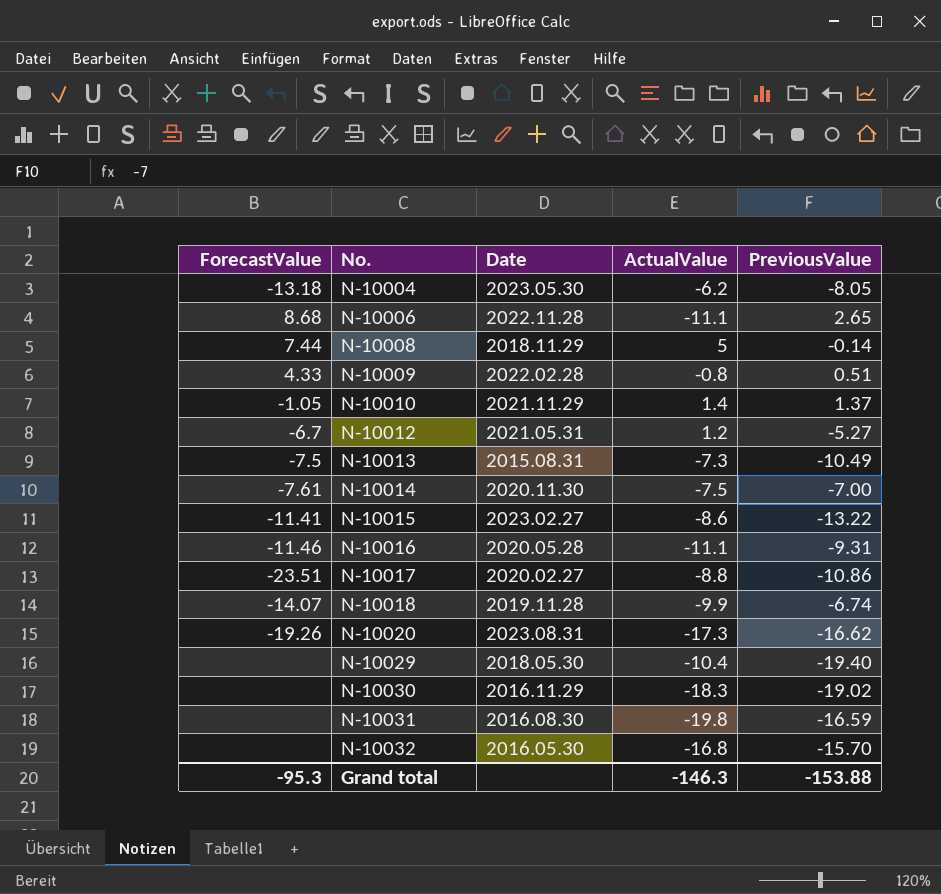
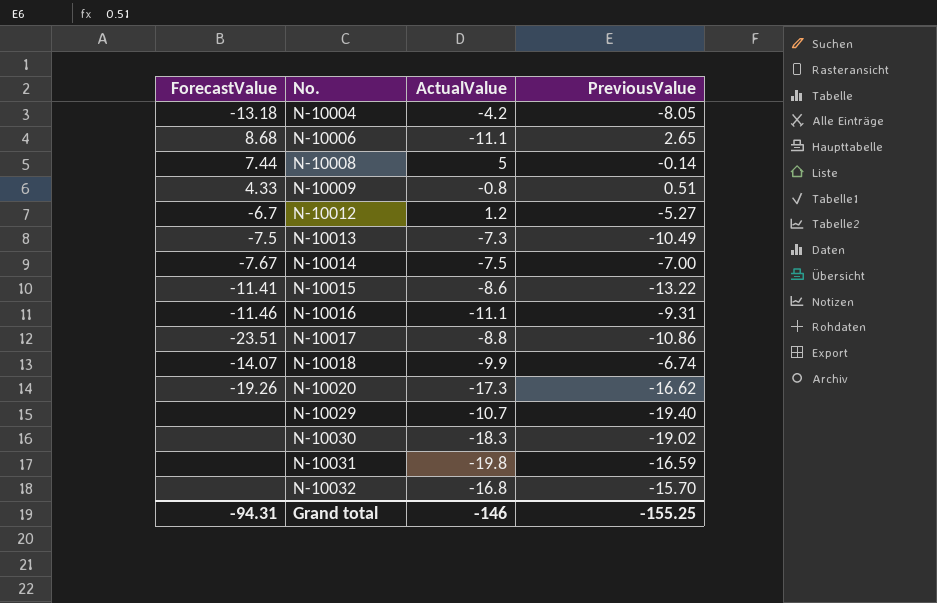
column Date | position: 3 -> none
row N-10010: -1.05 | 2021.11.29 | 1.4 | 1.37 -> none
N-10004 | ActualValue: -6.2 -> -4.2
N-10014 | ForecastValue: -7.61 -> -7.67
N-10029 | ActualValue: -10.4 -> -10.7
Grand total | ForecastValue: -95.3 -> -94.31
Grand total | ActualValue: -146.3 -> -146
Grand total | PreviousValue: -153.88 -> -155.25

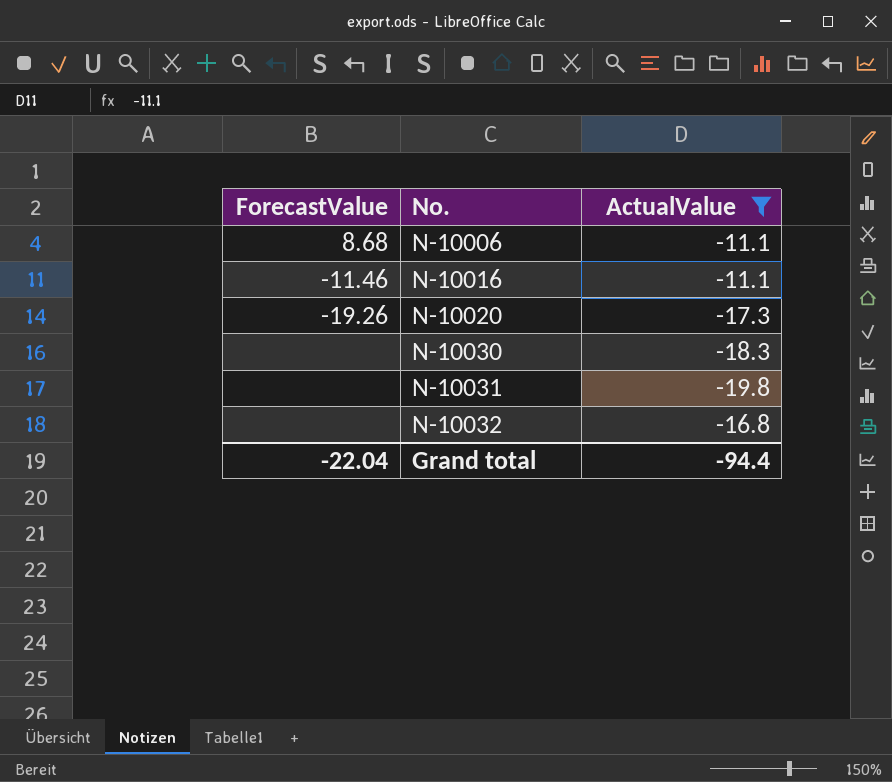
filter: none -> ActualValue <= -11.1
column PreviousValue | position: 4 -> none
Grand total | ForecastValue: -94.31 -> -22.04
Grand total | ActualValue: -146 -> -94.4

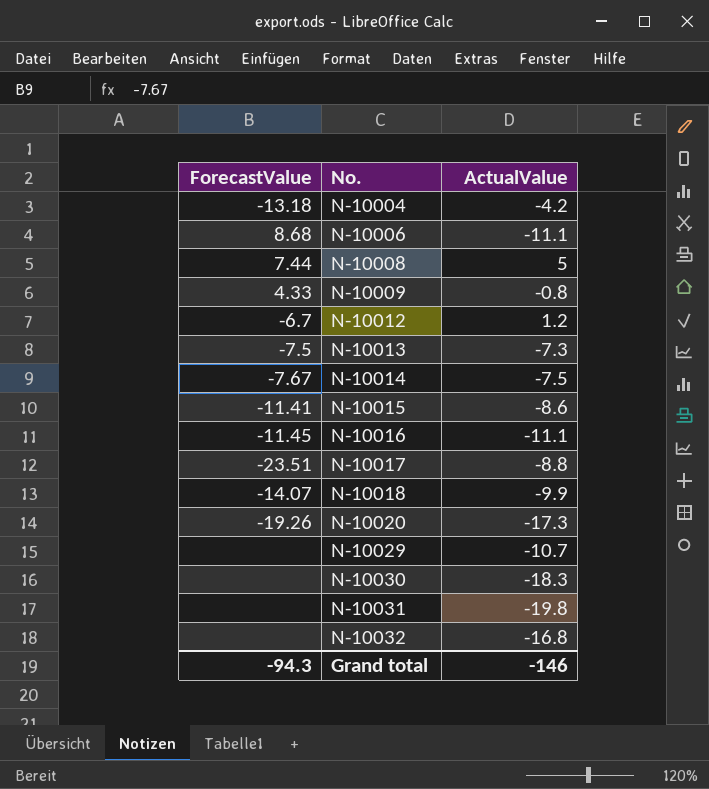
filter: ActualValue <= -11.1 -> none
N-10016 | ForecastValue: -11.46 -> -11.45
Grand total | ForecastValue: -22.04 -> -94.3
Grand total | ActualValue: -94.4 -> -146

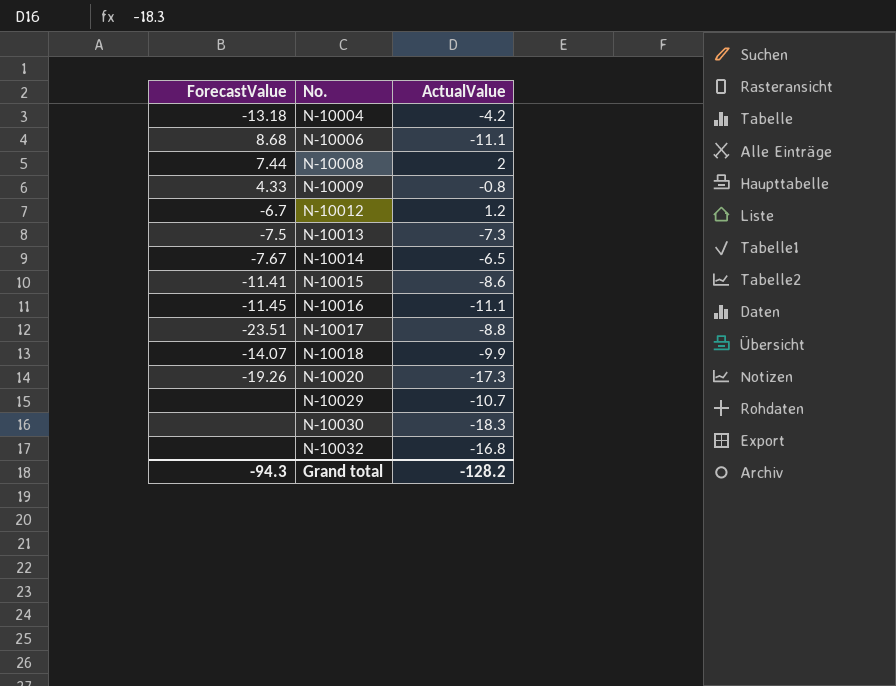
row N-10031: none | -19.8 -> none
N-10008 | ActualValue: 5 -> 2
N-10014 | ActualValue: -7.5 -> -6.5
Grand total | ActualValue: -146 -> -128.2

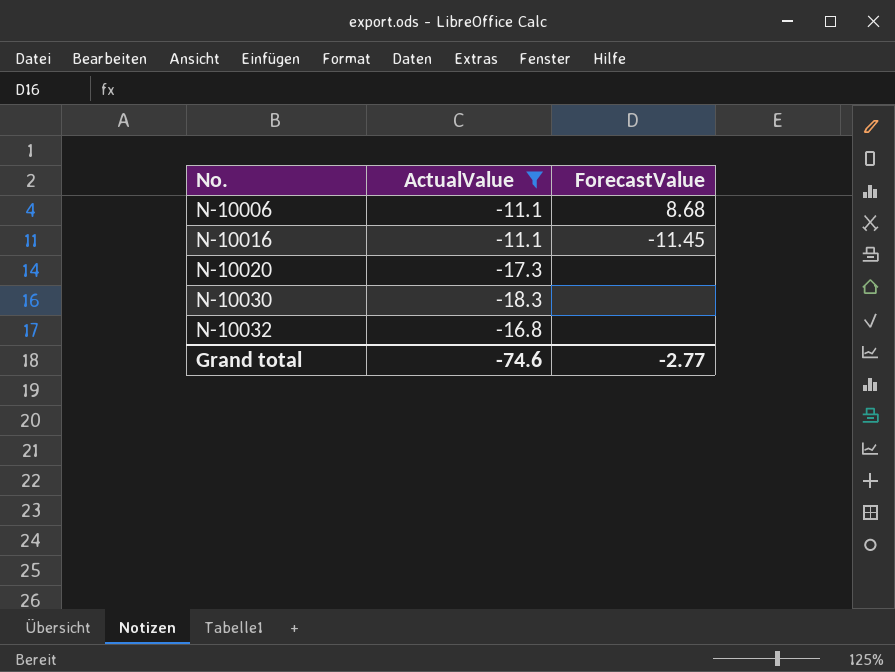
filter: none -> ActualValue <= -11.1
column ForecastValue | position: 1 -> 3
N-10020 | ForecastValue: -19.26 -> none
Grand total | ActualValue: -128.2 -> -74.6
Grand total | ForecastValue: -94.3 -> -2.77

